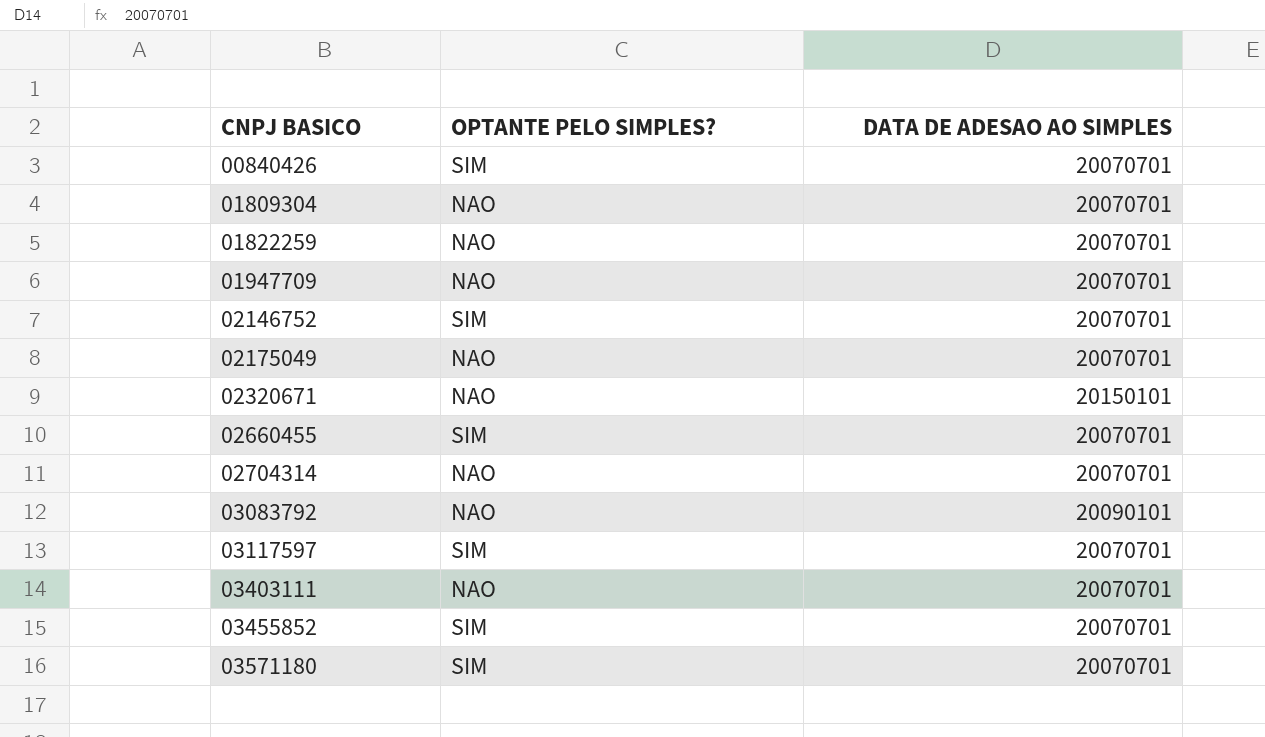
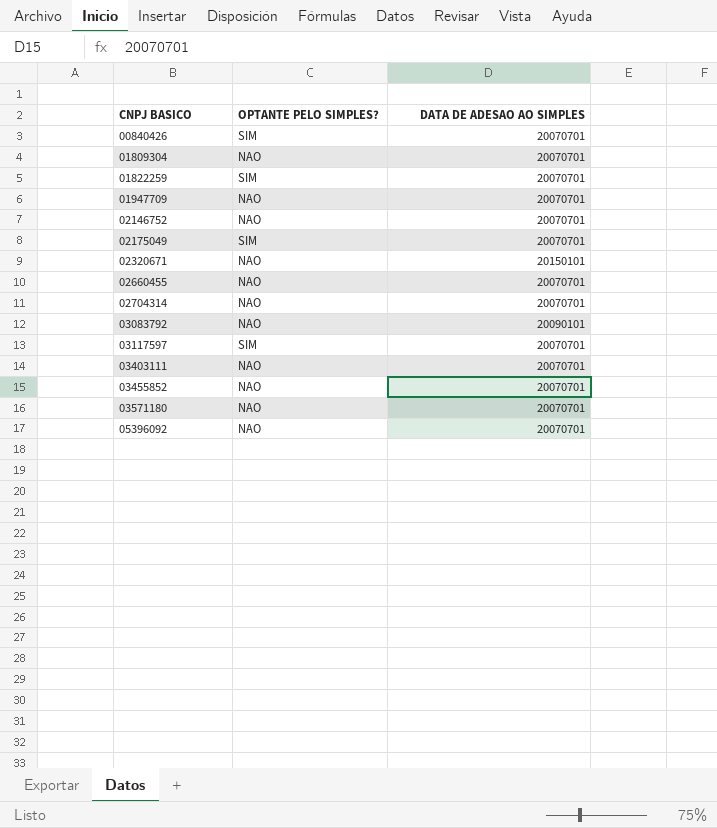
01822259 | OPTANTE PELO SIMPLES?: NAO -> SIM
02146752 | OPTANTE PELO SIMPLES?: SIM -> NAO
02175049 | OPTANTE PELO SIMPLES?: NAO -> SIM
02660455 | OPTANTE PELO SIMPLES?: SIM -> NAO
03455852 | OPTANTE PELO SIMPLES?: SIM -> NAO
03571180 | OPTANTE PELO SIMPLES?: SIM -> NAO
row 05396092: none -> NAO | 20070701

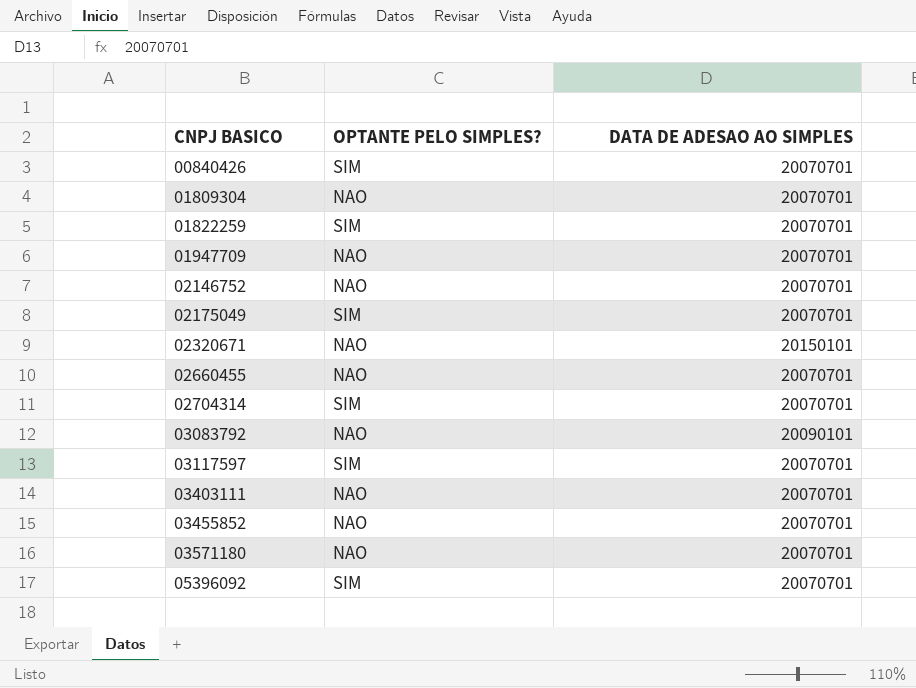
02704314 | OPTANTE PELO SIMPLES?: NAO -> SIM
05396092 | OPTANTE PELO SIMPLES?: NAO -> SIM

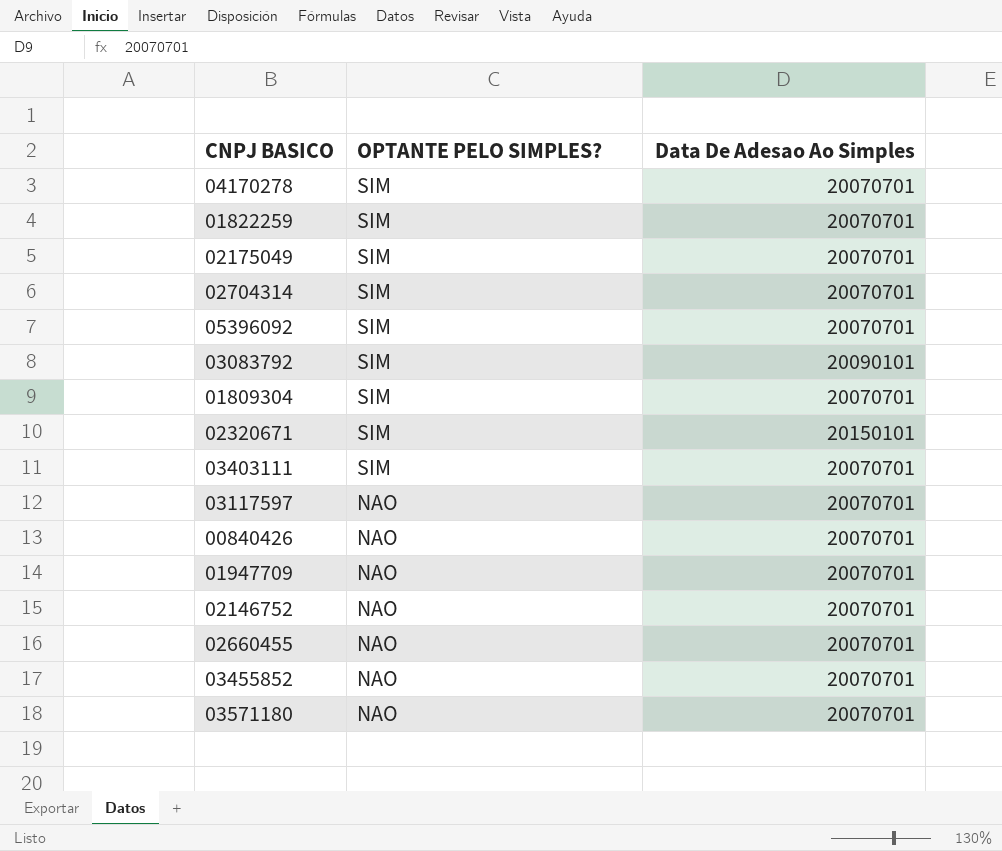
row order: CNPJ BASICO ascending -> OPTANTE PELO SIMPLES? descending
column name: DATA DE ADESAO AO SIMPLES -> Data De Adesao Ao Simples
row 04170278: none -> SIM | 20070701
03083792 | OPTANTE PELO SIMPLES?: NAO -> SIM
01809304 | OPTANTE PELO SIMPLES?: NAO -> SIM
02320671 | OPTANTE PELO SIMPLES?: NAO -> SIM
03403111 | OPTANTE PELO SIMPLES?: NAO -> SIM
03117597 | OPTANTE PELO SIMPLES?: SIM -> NAO
00840426 | OPTANTE PELO SIMPLES?: SIM -> NAO

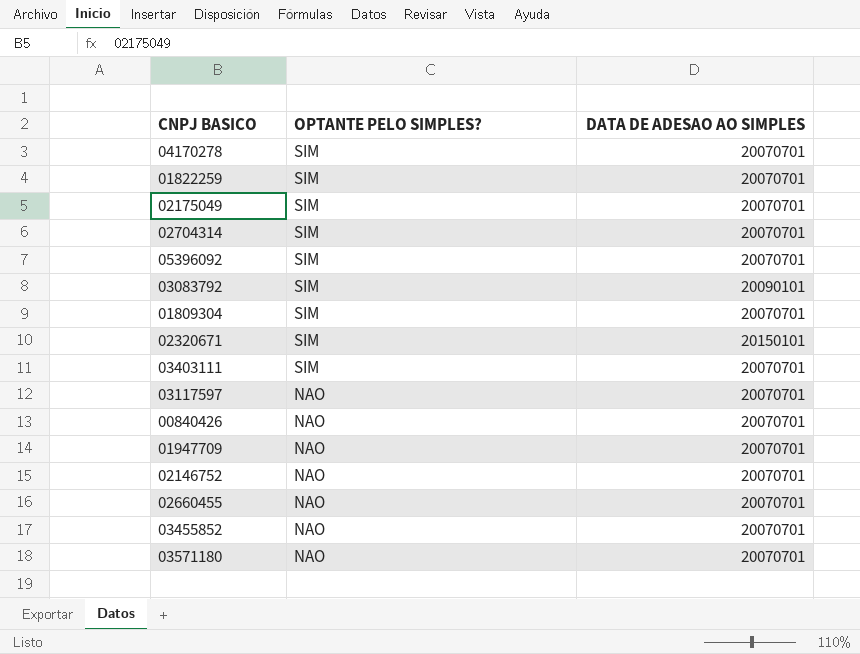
column name: Data De Adesao Ao Simples -> DATA DE ADESAO AO SIMPLES

